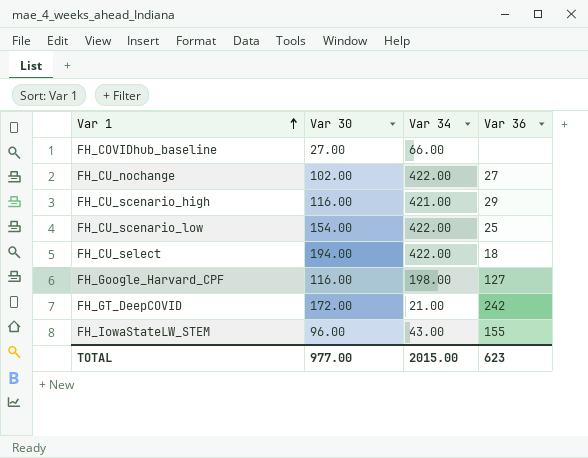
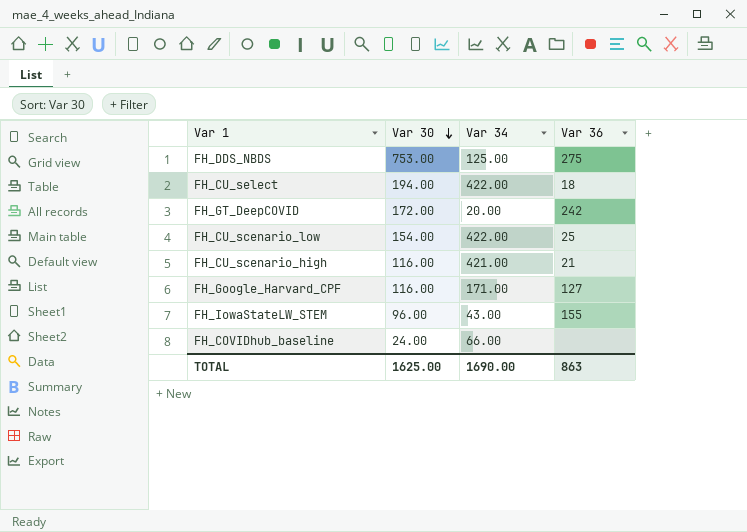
row order: Var 1 ascending -> Var 30 descending
row FH_CU_nochange: 102.00 | 422.00 | 27 -> none
row FH_DDS_NBDS: none -> 753.00 | 125.00 | 275
FH_GT_DeepCOVID | Var 34: 21.00 -> 20.00
FH_CU_scenario_high | Var 36: 29 -> 21
FH_Google_Harvard_CPF | Var 34: 198.00 -> 171.00
FH_COVIDhub_baseline | Var 30: 27.00 -> 24.00
TOTAL | Var 30: 977.00 -> 1625.00
TOTAL | Var 34: 2015.00 -> 1690.00
TOTAL | Var 36: 623 -> 863

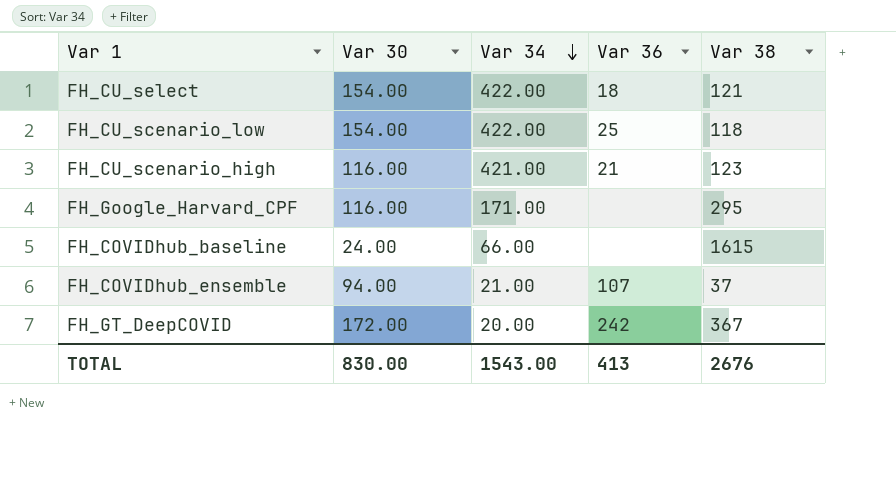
row order: Var 30 descending -> Var 34 descending
column Var 38 | position: none -> 5
row FH_DDS_NBDS: 753.00 | 125.00 | 275 -> none
row FH_IowaStateLW_STEM: 96.00 | 43.00 | 155 -> none
FH_CU_select | Var 30: 194.00 -> 154.00
FH_Google_Harvard_CPF | Var 36: 127 -> none
row FH_COVIDhub_ensemble: none -> 94.00 | 21.00 | 107 | 37
TOTAL | Var 30: 1625.00 -> 830.00
TOTAL | Var 34: 1690.00 -> 1543.00
TOTAL | Var 36: 863 -> 413

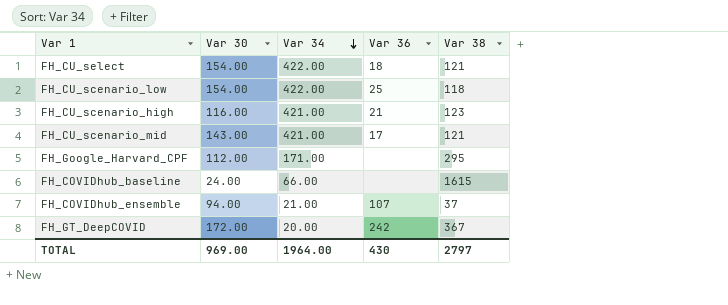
row FH_CU_scenario_mid: none -> 143.00 | 421.00 | 17 | 121
FH_Google_Harvard_CPF | Var 30: 116.00 -> 112.00
TOTAL | Var 30: 830.00 -> 969.00
TOTAL | Var 34: 1543.00 -> 1964.00
TOTAL | Var 36: 413 -> 430
TOTAL | Var 38: 2676 -> 2797

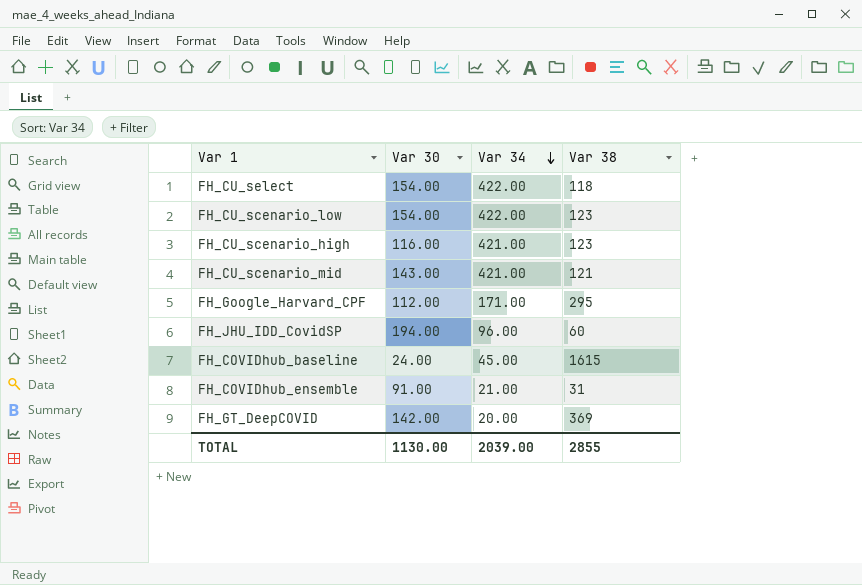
column Var 36 | position: 4 -> none
FH_CU_select | Var 38: 121 -> 118
FH_CU_scenario_low | Var 38: 118 -> 123
row FH_JHU_IDD_CovidSP: none -> 194.00 | 96.00 | 60
FH_COVIDhub_baseline | Var 34: 66.00 -> 45.00
FH_COVIDhub_ensemble | Var 30: 94.00 -> 91.00
FH_COVIDhub_ensemble | Var 38: 37 -> 31
FH_GT_DeepCOVID | Var 30: 172.00 -> 142.00
FH_GT_DeepCOVID | Var 38: 367 -> 369
TOTAL | Var 30: 969.00 -> 1130.00
TOTAL | Var 34: 1964.00 -> 2039.00
TOTAL | Var 38: 2797 -> 2855

